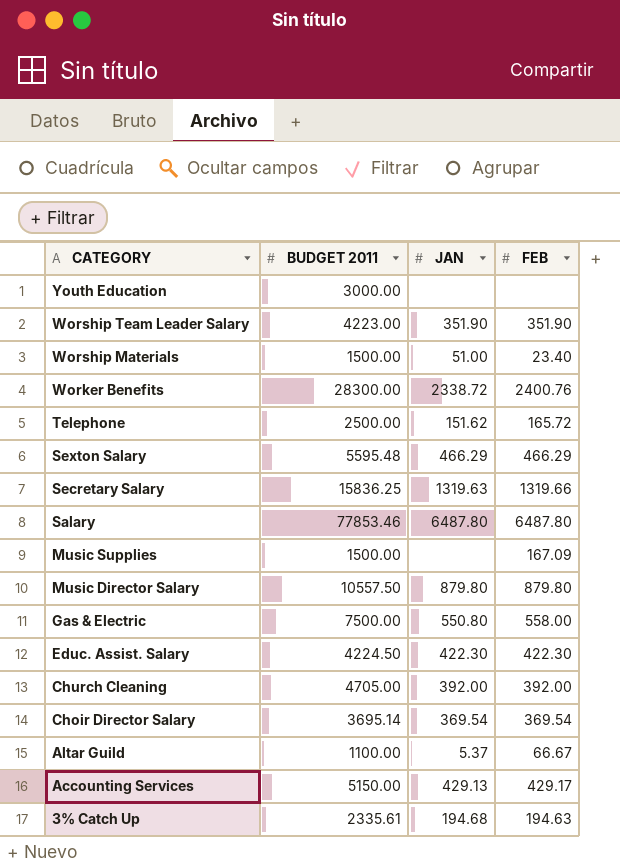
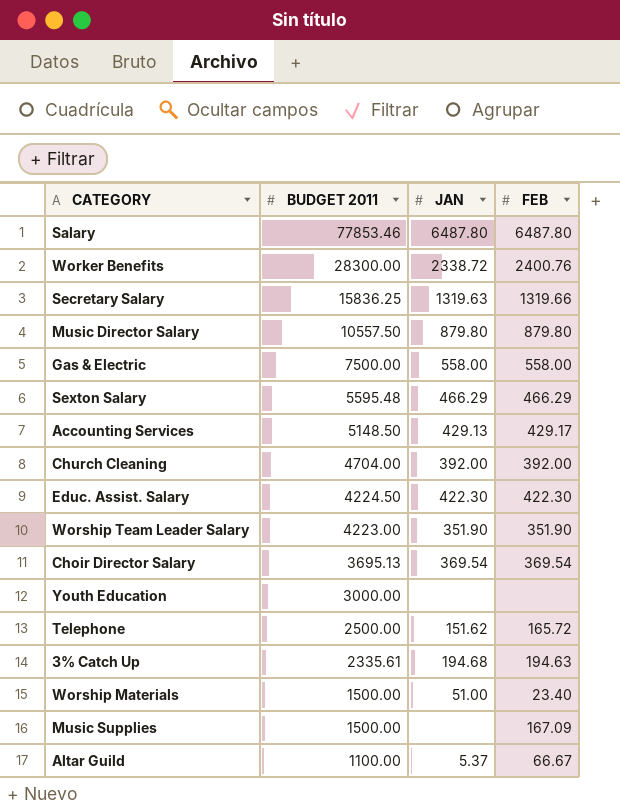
row order: CATEGORY descending -> BUDGET 2011 descending
Gas & Electric | JAN: 550.80 -> 558.00
Accounting Services | BUDGET 2011: 5150.00 -> 5148.50
Church Cleaning | BUDGET 2011: 4705.00 -> 4704.00
Choir Director Salary | BUDGET 2011: 3695.14 -> 3695.13

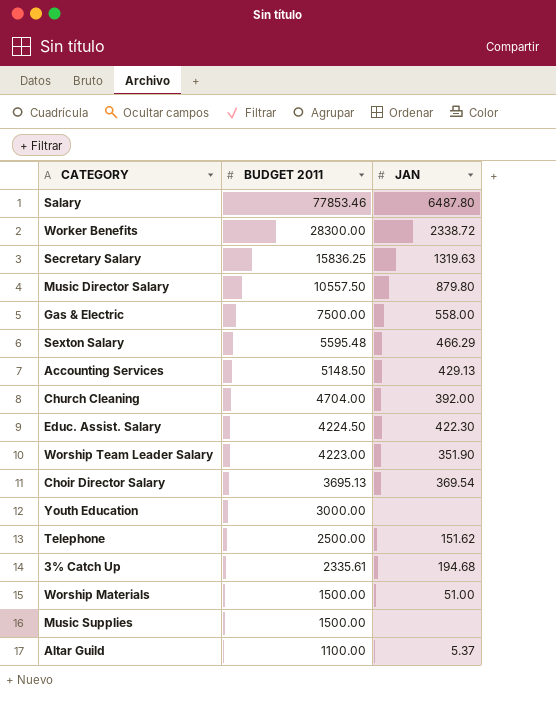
column FEB | position: 4 -> none

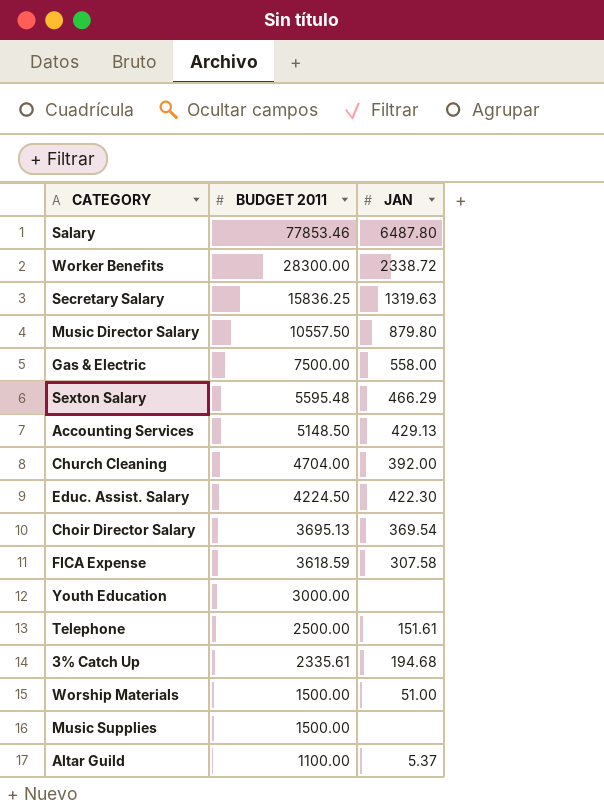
row Worship Team Leader Salary: 4223.00 | 351.90 -> none
row FICA Expense: none -> 3618.59 | 307.58
Telephone | JAN: 151.62 -> 151.61

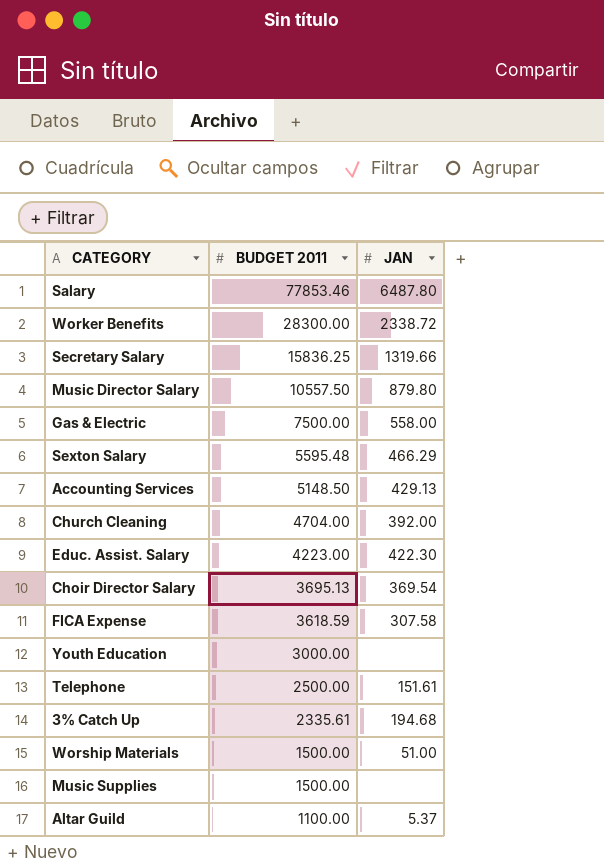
Secretary Salary | JAN: 1319.63 -> 1319.66
Educ. Assist. Salary | BUDGET 2011: 4224.50 -> 4223.00

